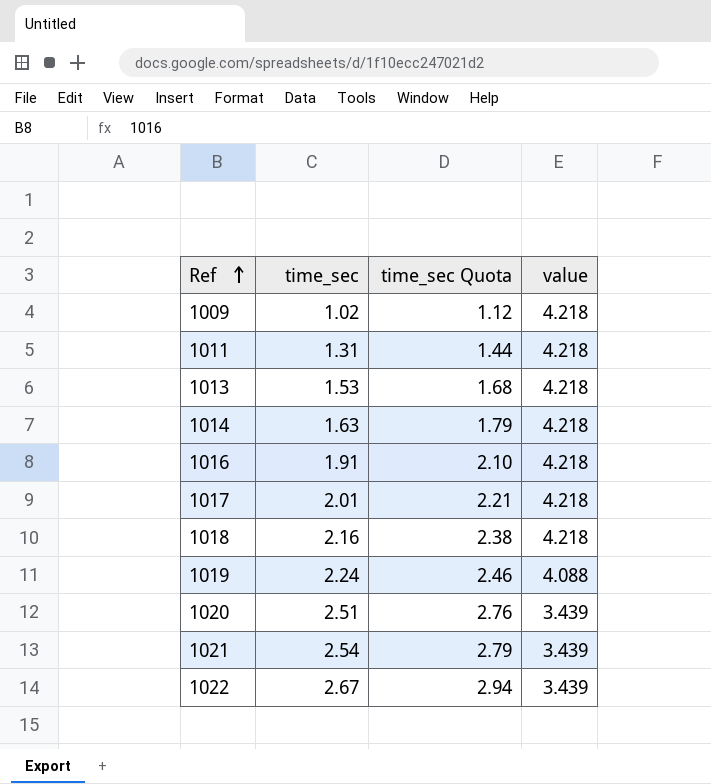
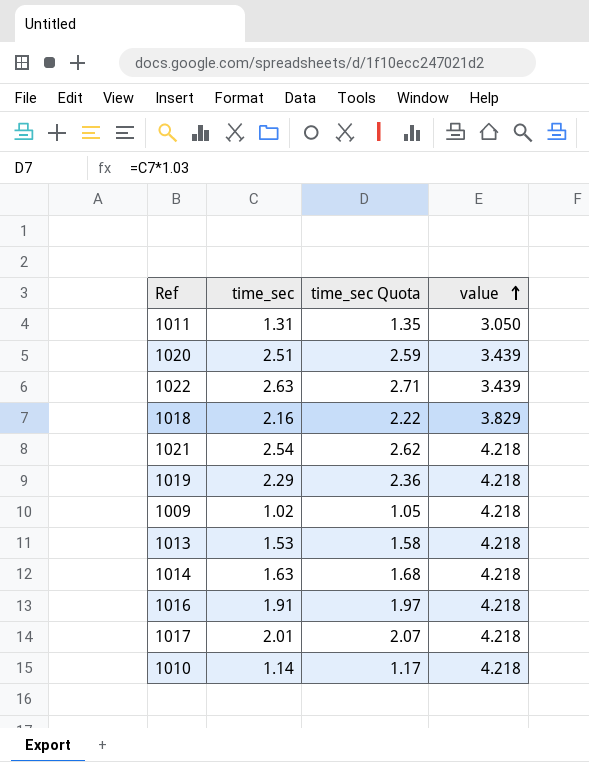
row order: Ref ascending -> value ascending
column time_sec Quota | formula: [time_sec] * 1.1 -> [time_sec] * 1.03
1011 | value: 4.218 -> 3.050
1022 | time_sec: 2.67 -> 2.63
1018 | value: 4.218 -> 3.829
1021 | value: 3.439 -> 4.218
1019 | time_sec: 2.24 -> 2.29
1019 | value: 4.088 -> 4.218
row 1010: none -> 1.14 | 1.17 | 4.218

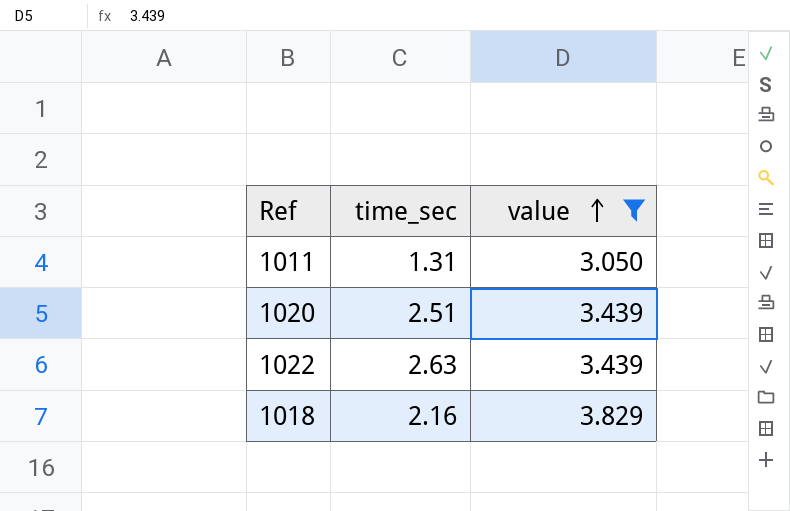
filter: none -> value != 4.218
column time_sec Quota | formula: [time_sec] * 1.03 -> none

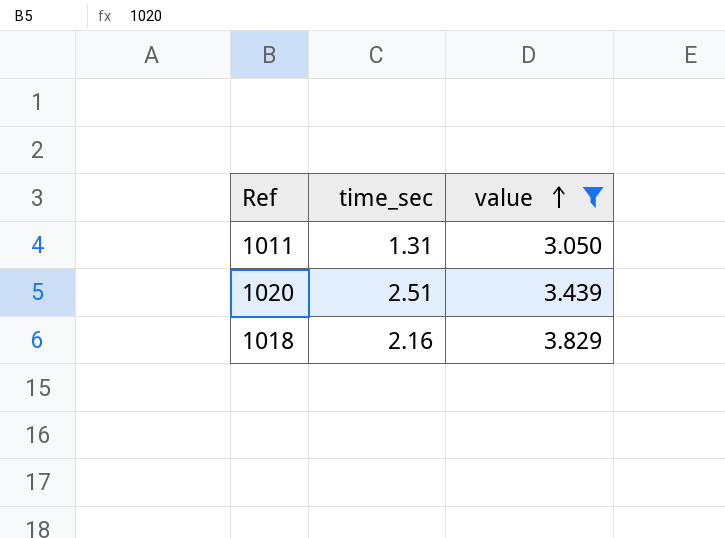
row 1022: 2.63 | 3.439 -> none

